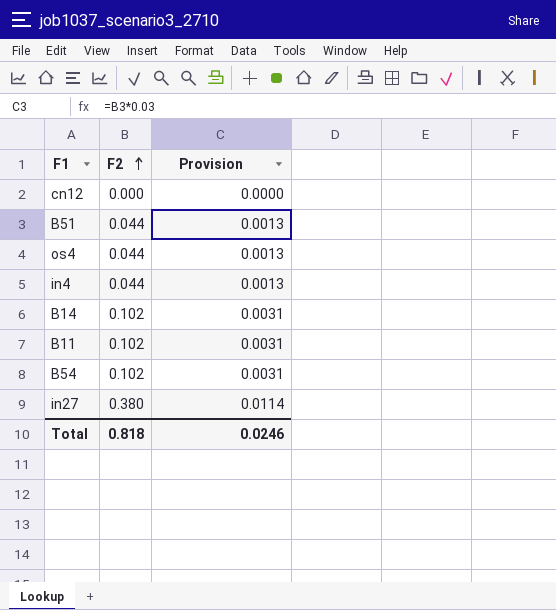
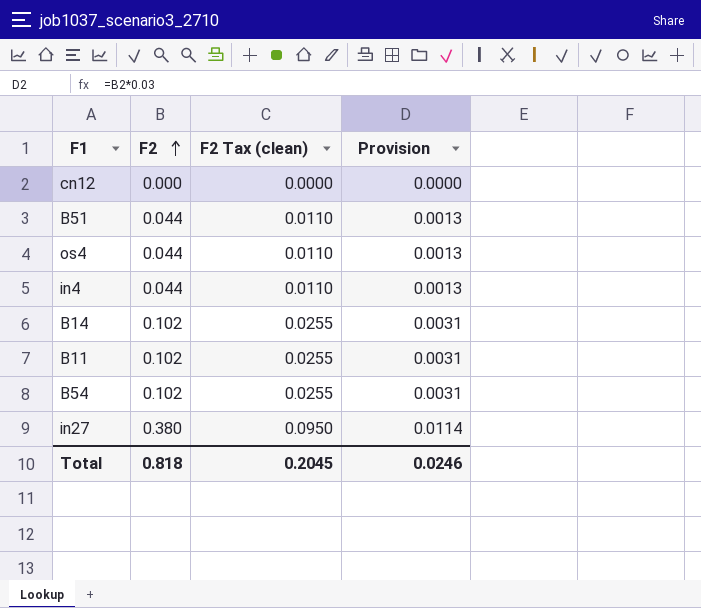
column F2 Tax (clean) | formula: none -> [F2] * 0.25

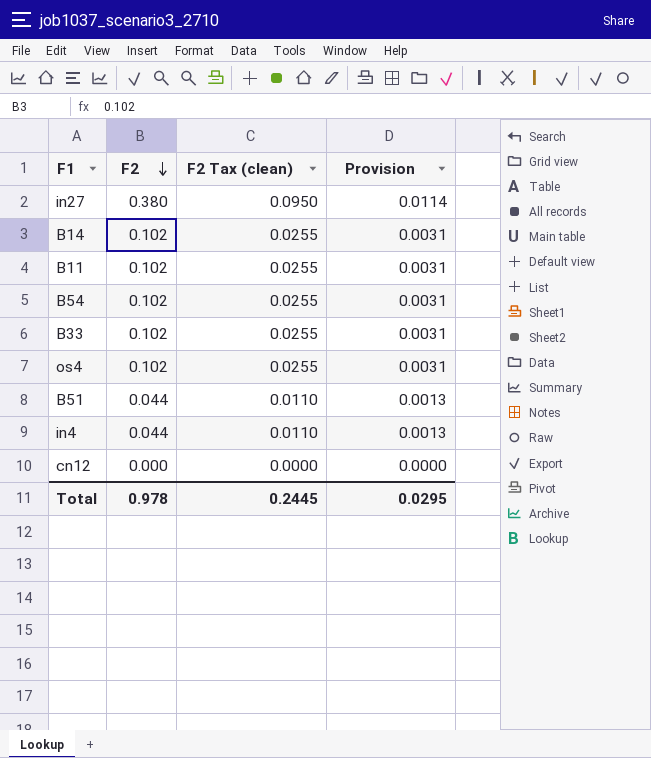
row order: F2 ascending -> F2 descending
row B33: none -> 0.102 | 0.0255 | 0.0031
os4 | F2: 0.044 -> 0.102
os4 | F2 Tax (clean): 0.0110 -> 0.0255
os4 | Provision: 0.0013 -> 0.0031
Total | F2: 0.818 -> 0.978
Total | F2 Tax (clean): 0.2045 -> 0.2445
Total | Provision: 0.0246 -> 0.0295

